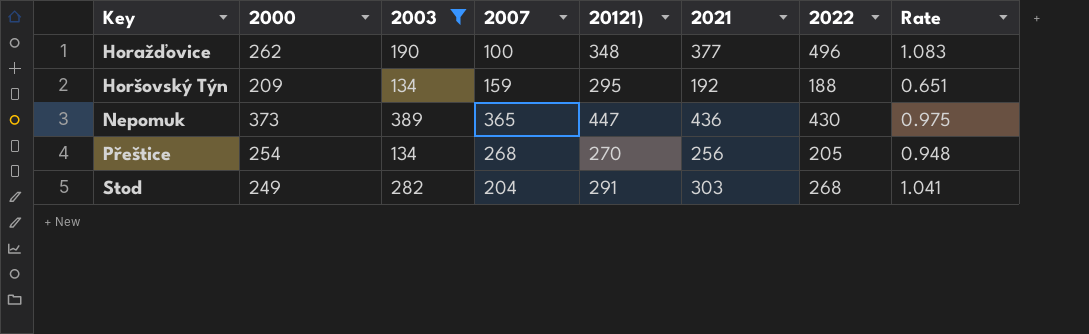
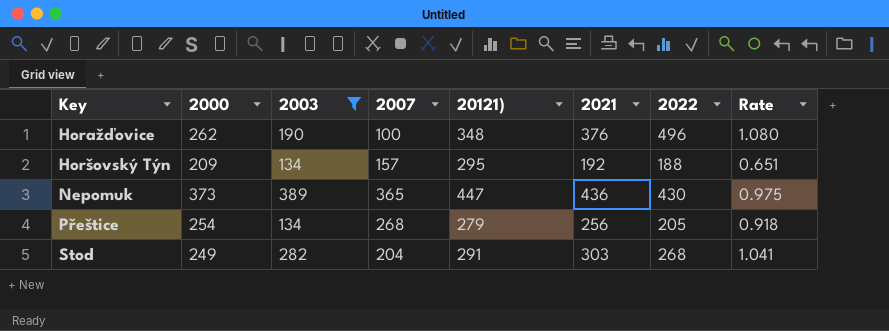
Horažďovice | 2021: 377 -> 376
Horažďovice | Rate: 1.083 -> 1.080
Horšovský Týn | 2007: 159 -> 157
Přeštice | 20121): 270 -> 279
Přeštice | Rate: 0.948 -> 0.918

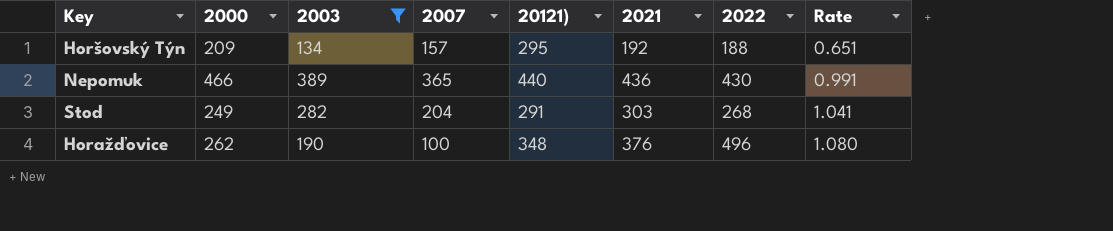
row order: Key ascending -> Rate ascending
row Přeštice: 254 | 134 | 268 | 279 | 256 | 205 | 0.918 -> none
Nepomuk | 2000: 373 -> 466
Nepomuk | 20121): 447 -> 440
Nepomuk | Rate: 0.975 -> 0.991

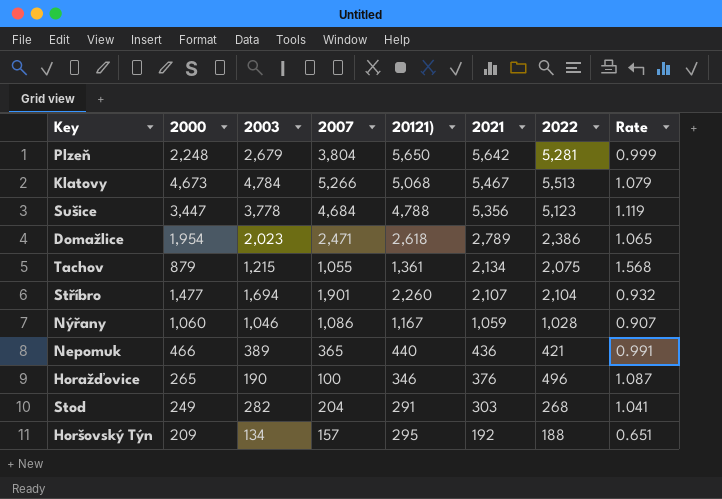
filter: 2003 <= 389 -> none
row order: Rate ascending -> 2021 descending
Nepomuk | 2022: 430 -> 421
Horažďovice | 2000: 262 -> 265
Horažďovice | 20121): 348 -> 346
Horažďovice | Rate: 1.080 -> 1.087

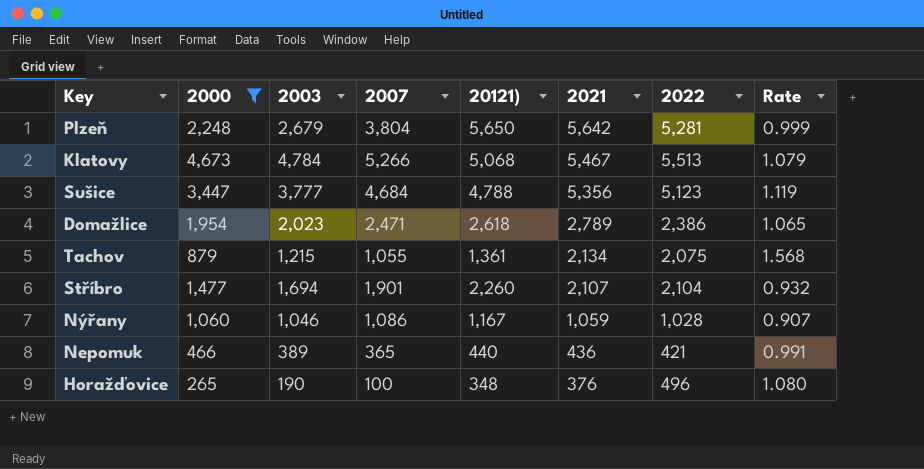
filter: none -> 2000 >= 265
Sušice | 2003: 3,778 -> 3,777
Horažďovice | 20121): 346 -> 348
Horažďovice | Rate: 1.087 -> 1.080

